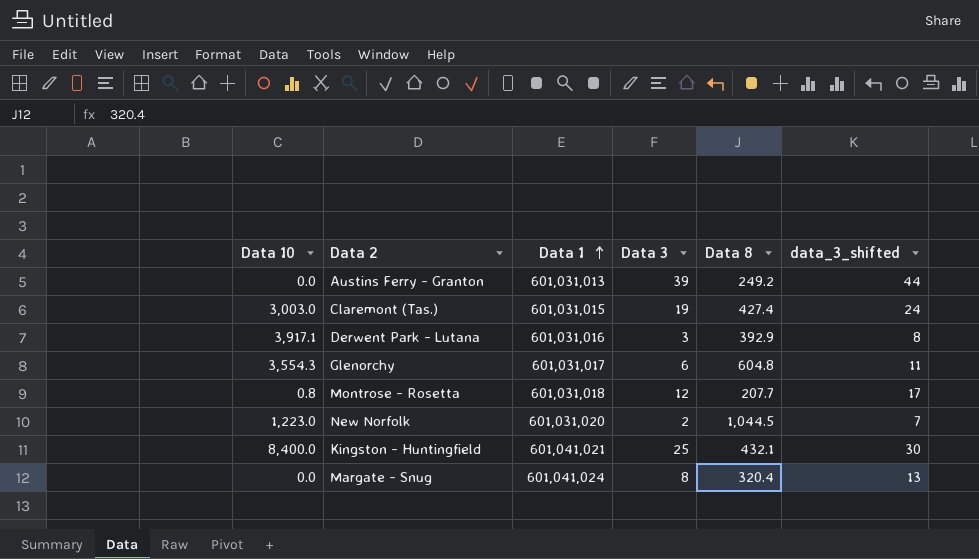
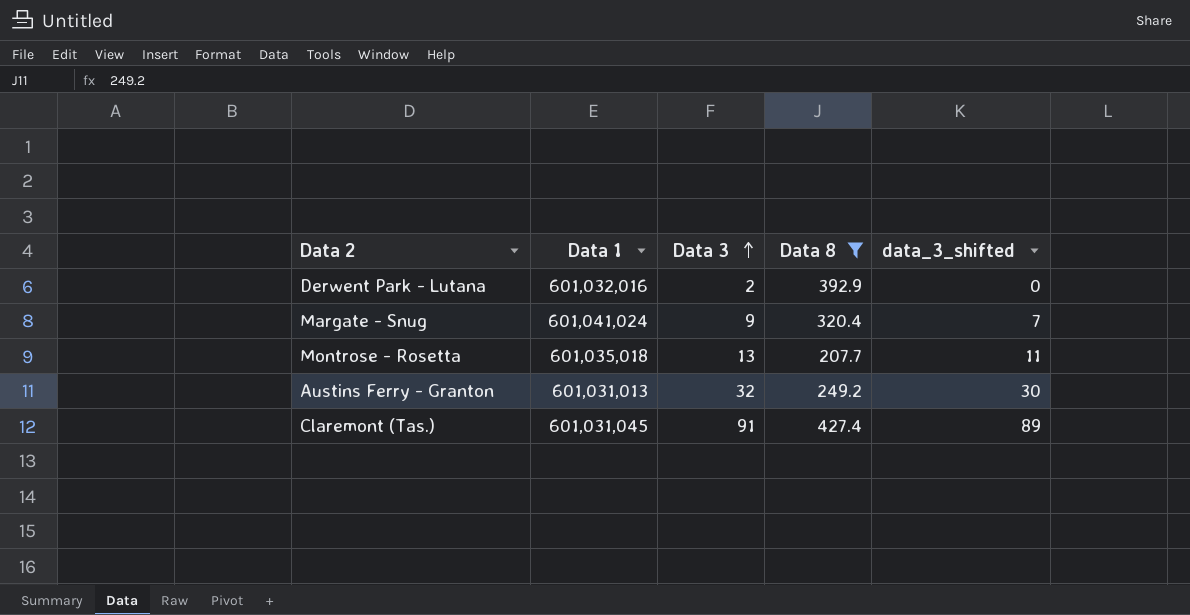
filter: none -> Data 8 <= 427.4
row order: Data 1 ascending -> Data 3 ascending
column Data 10 | position: 1 -> none
column data_3_shifted | formula: [Data 3] + 5 -> [Data 3] - 2
Derwent Park - Lutana | Data 1: 601,031,016 -> 601,032,016
Derwent Park - Lutana | Data 3: 3 -> 2
Margate - Snug | Data 3: 8 -> 9
Montrose - Rosetta | Data 1: 601,031,018 -> 601,035,018
Montrose - Rosetta | Data 3: 12 -> 13
Austins Ferry - Granton | Data 3: 39 -> 32
Claremont (Tas.) | Data 1: 601,031,015 -> 601,031,045
Claremont (Tas.) | Data 3: 19 -> 91

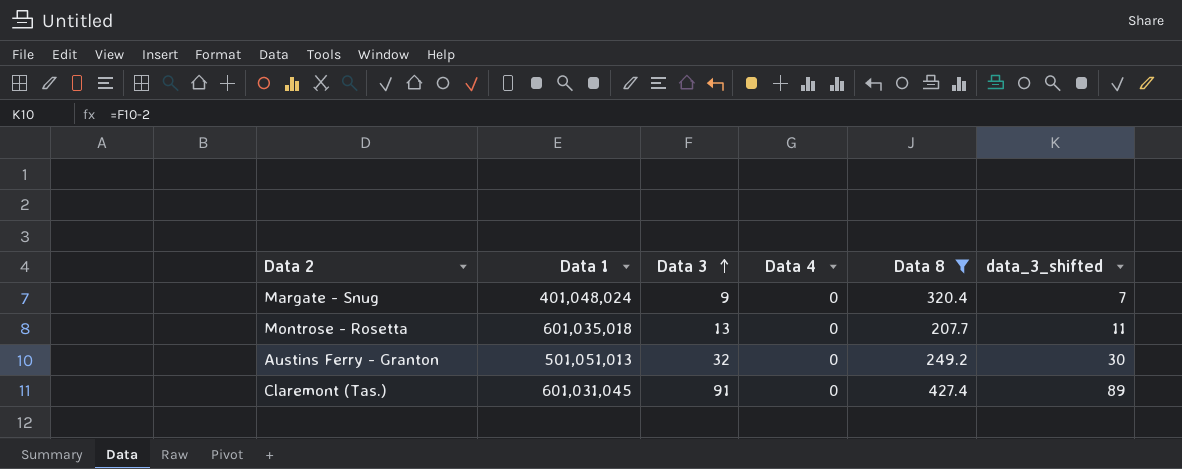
column Data 4 | position: none -> 4
row Derwent Park - Lutana: 601,032,016 | 2 | 392.9 | 0 -> none
Margate - Snug | Data 1: 601,041,024 -> 401,048,024
Austins Ferry - Granton | Data 1: 601,031,013 -> 501,051,013

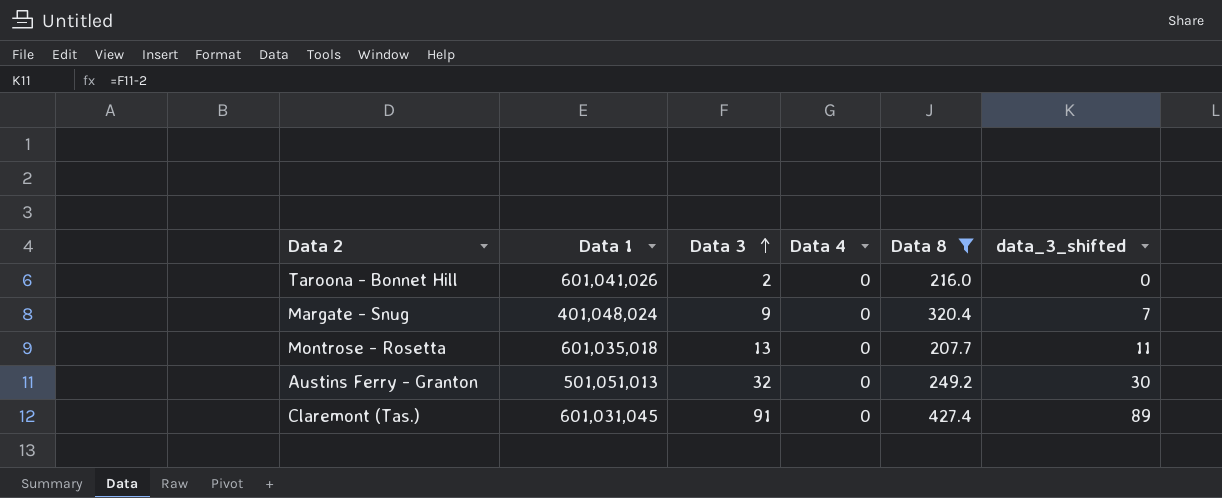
row Taroona - Bonnet Hill: none -> 601,041,026 | 2 | 0 | 216.0 | 0

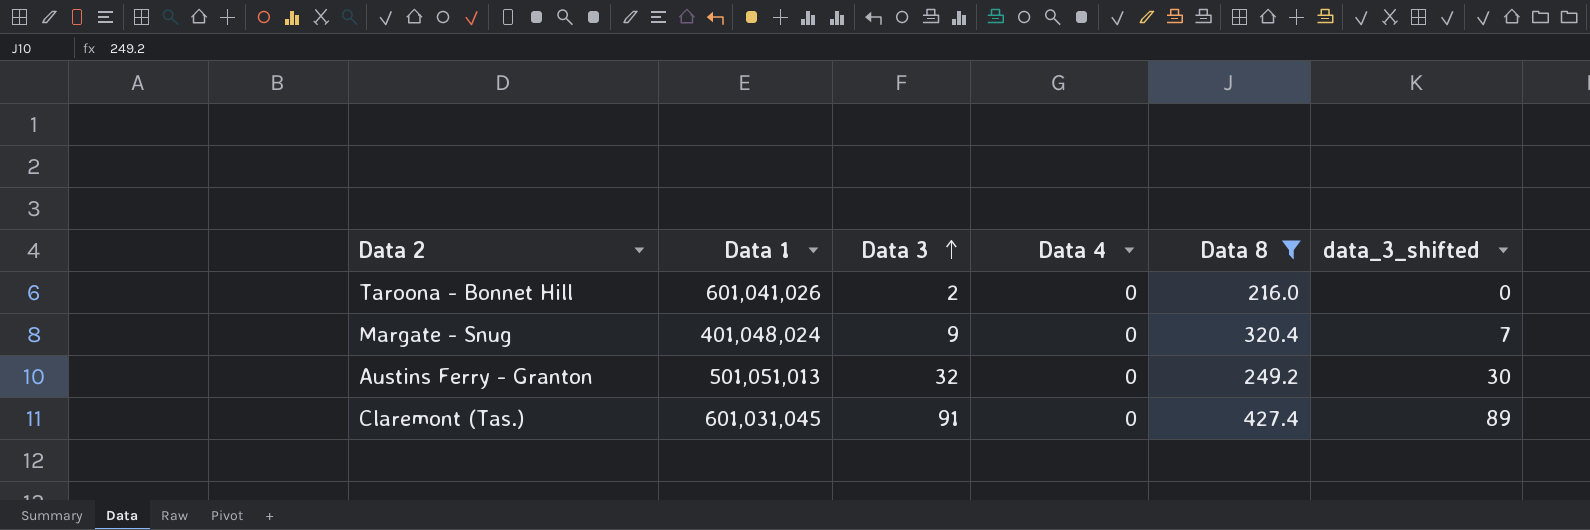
row Montrose - Rosetta: 601,035,018 | 13 | 0 | 207.7 | 11 -> none

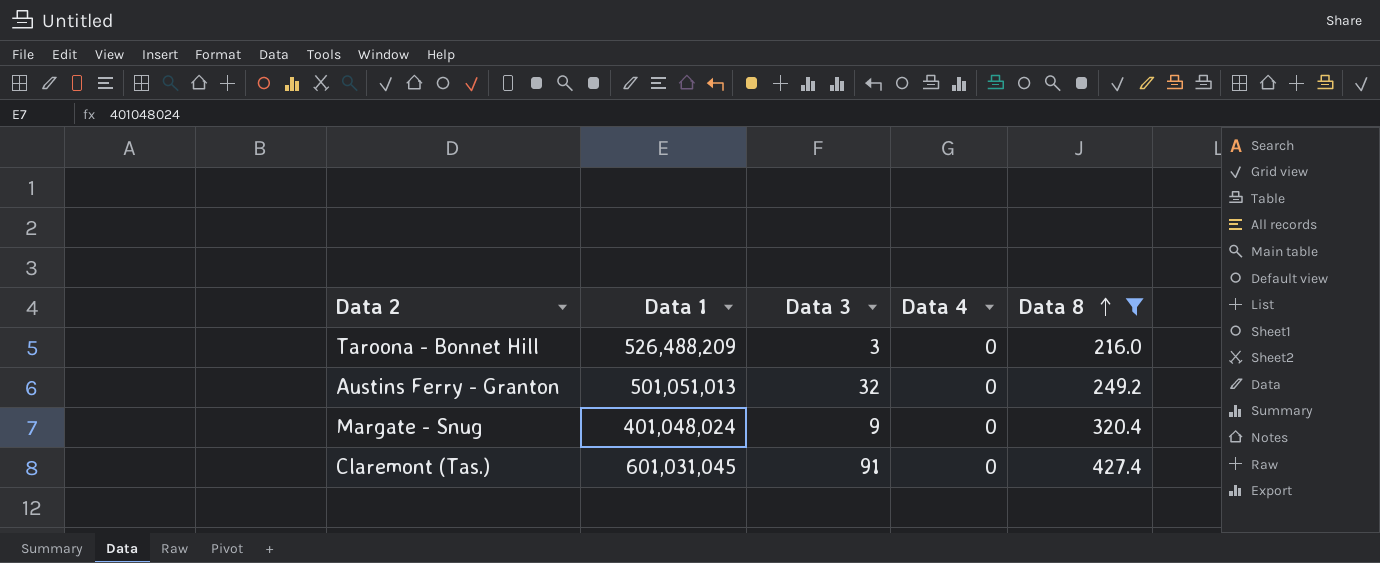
row order: Data 3 ascending -> Data 8 ascending
column data_3_shifted | formula: [Data 3] - 2 -> none
Taroona - Bonnet Hill | Data 1: 601,041,026 -> 526,488,209
Taroona - Bonnet Hill | Data 3: 2 -> 3

